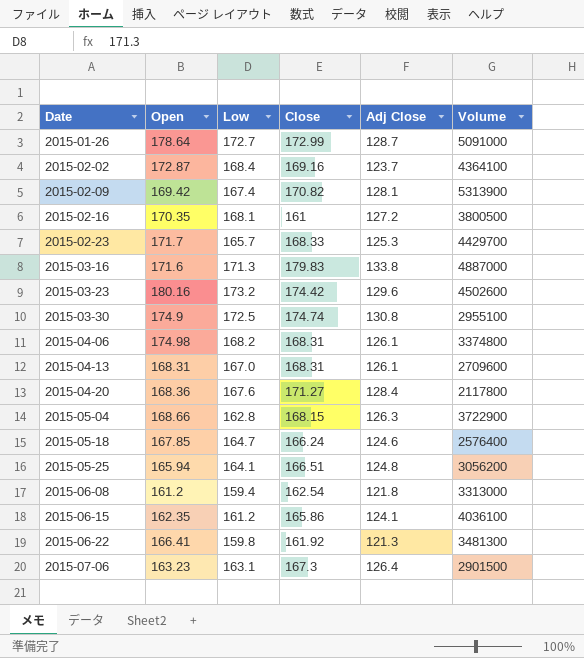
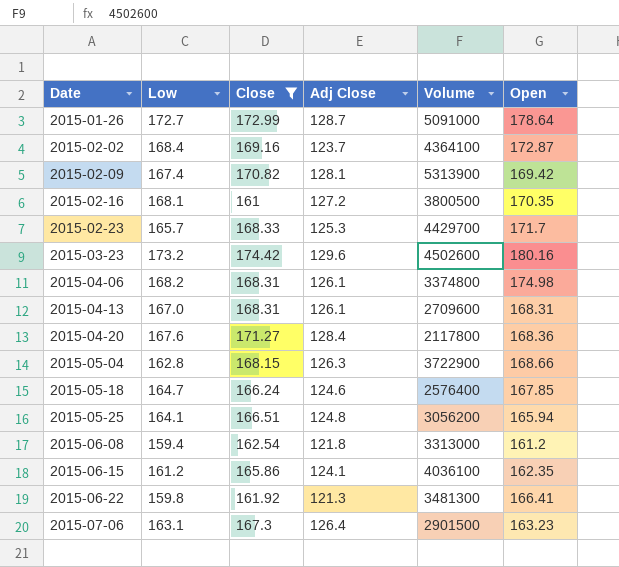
filter: none -> Close <= 174.42
column Open | position: 2 -> 6

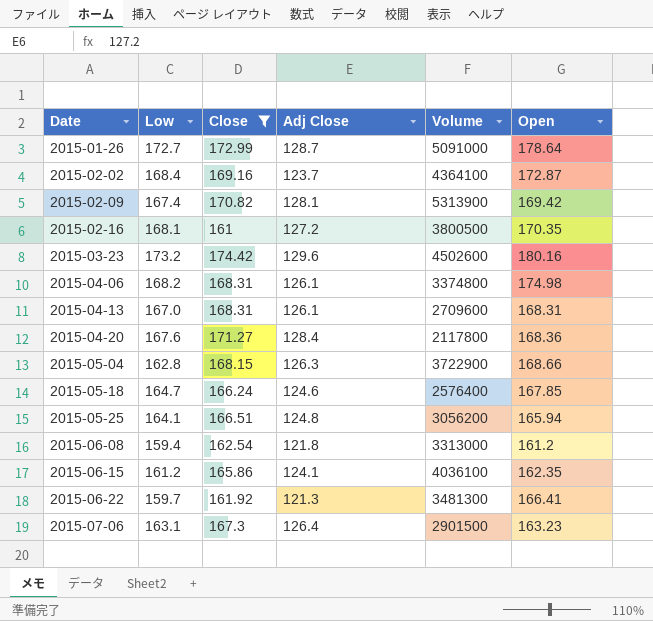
row 2015-02-23: 165.7 | 168.33 | 125.3 | 4429700 | 171.7 -> none
2015-06-22 | Low: 159.8 -> 159.7

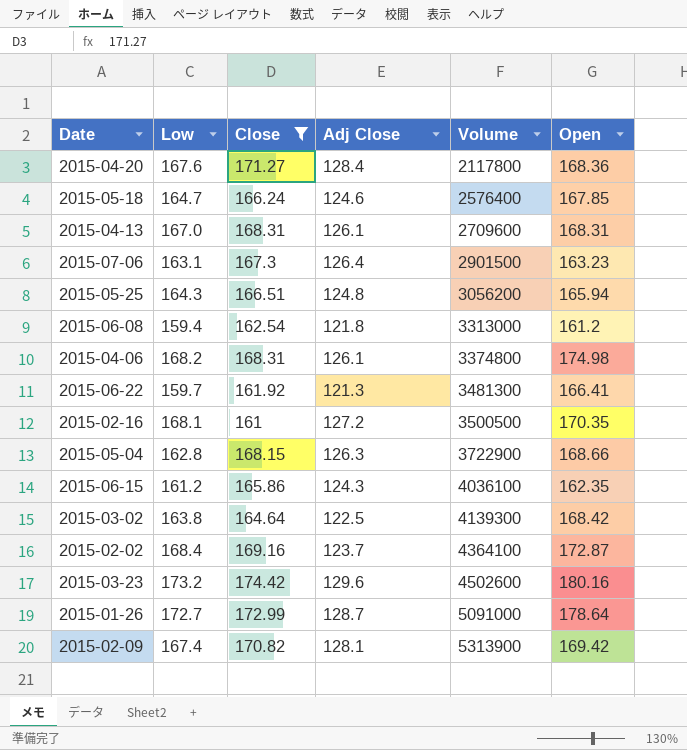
row order: Date ascending -> Volume ascending
2015-05-25 | Low: 164.1 -> 164.3
2015-02-16 | Volume: 3800500 -> 3500500
2015-06-15 | Adj Close: 124.1 -> 124.3
row 2015-03-02: none -> 163.8 | 164.64 | 122.5 | 4139300 | 168.42

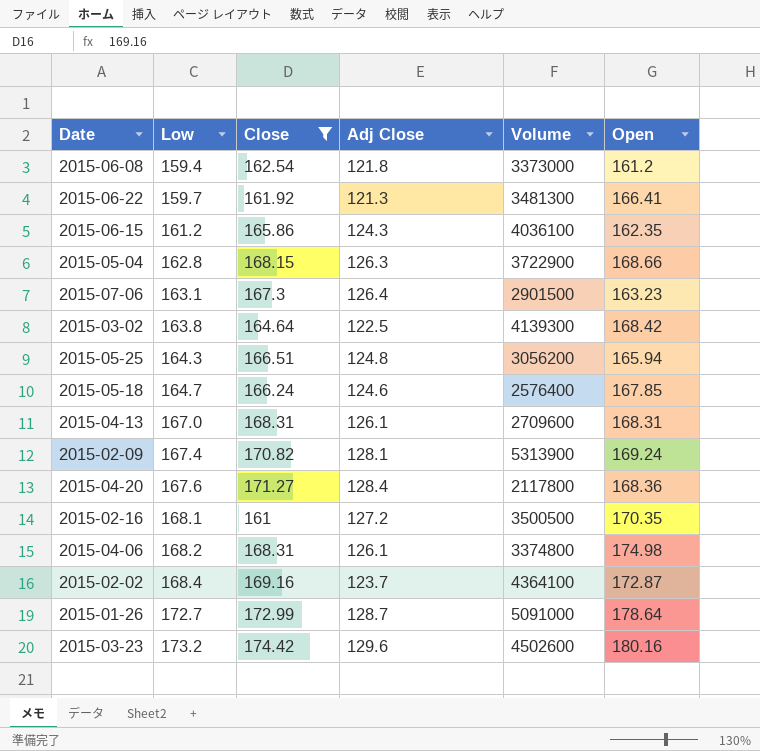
row order: Volume ascending -> Low ascending
2015-06-08 | Volume: 3313000 -> 3373000
2015-02-09 | Open: 169.42 -> 169.24

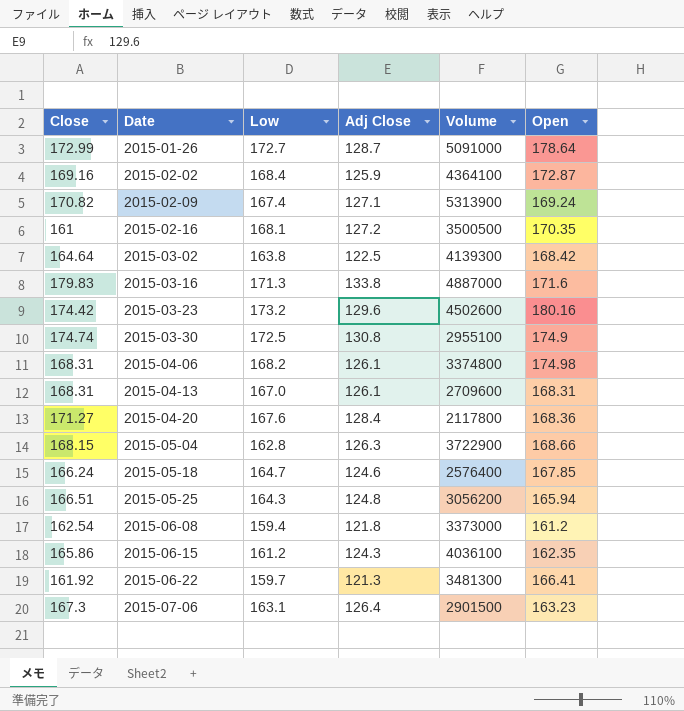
filter: Close <= 174.42 -> none
row order: Low ascending -> Date ascending
column Close | position: 3 -> 1
2015-02-02 | Adj Close: 123.7 -> 125.9
2015-02-09 | Adj Close: 128.1 -> 127.1

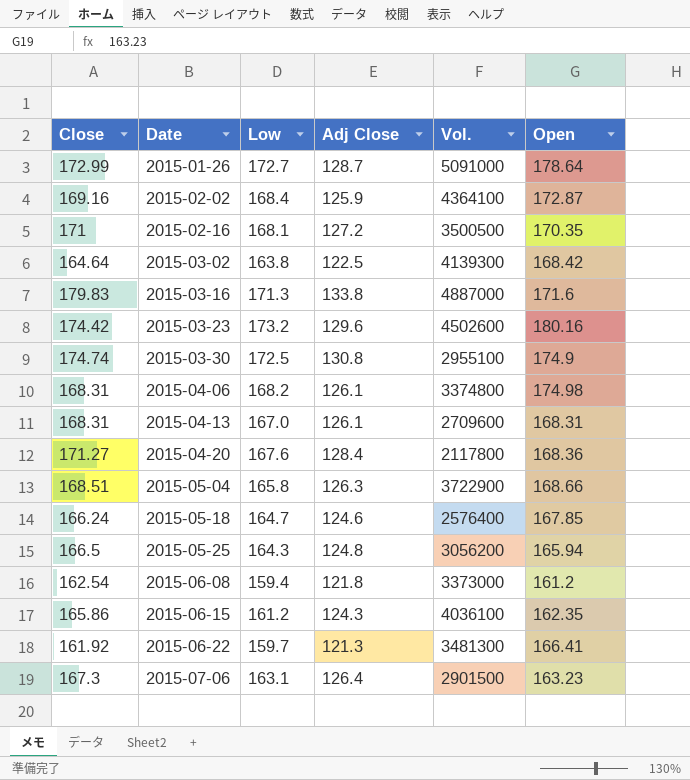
column name: Volume -> Vol.
row 2015-02-09: 170.82 | 167.4 | 127.1 | 5313900 | 169.24 -> none
2015-02-16 | Close: 161 -> 171
2015-05-04 | Close: 168.15 -> 168.51
2015-05-04 | Low: 162.8 -> 165.8
2015-05-25 | Close: 166.51 -> 166.5

